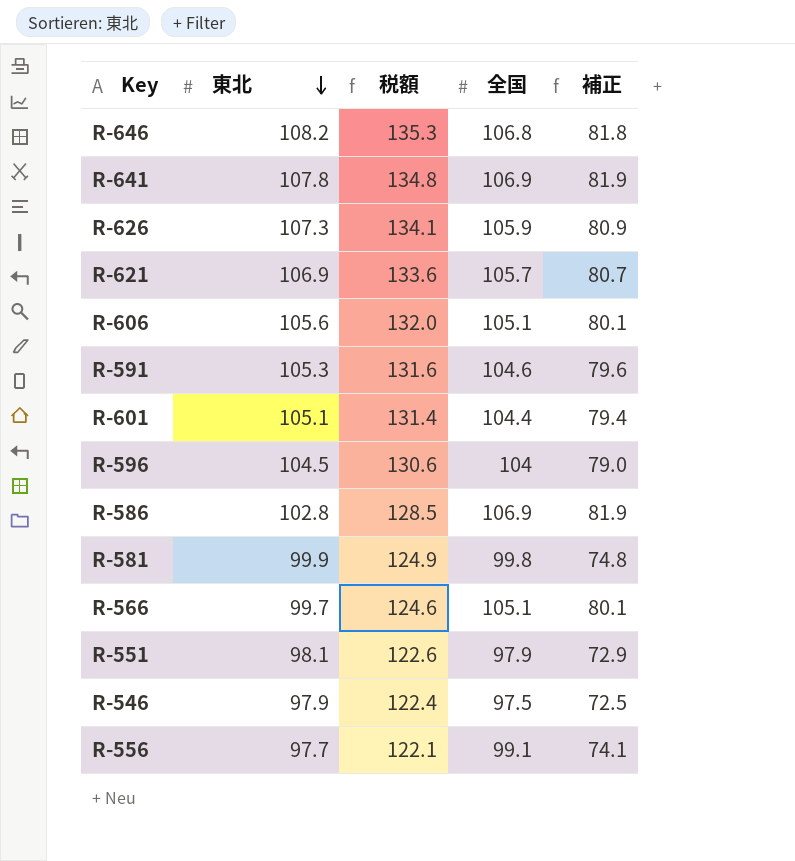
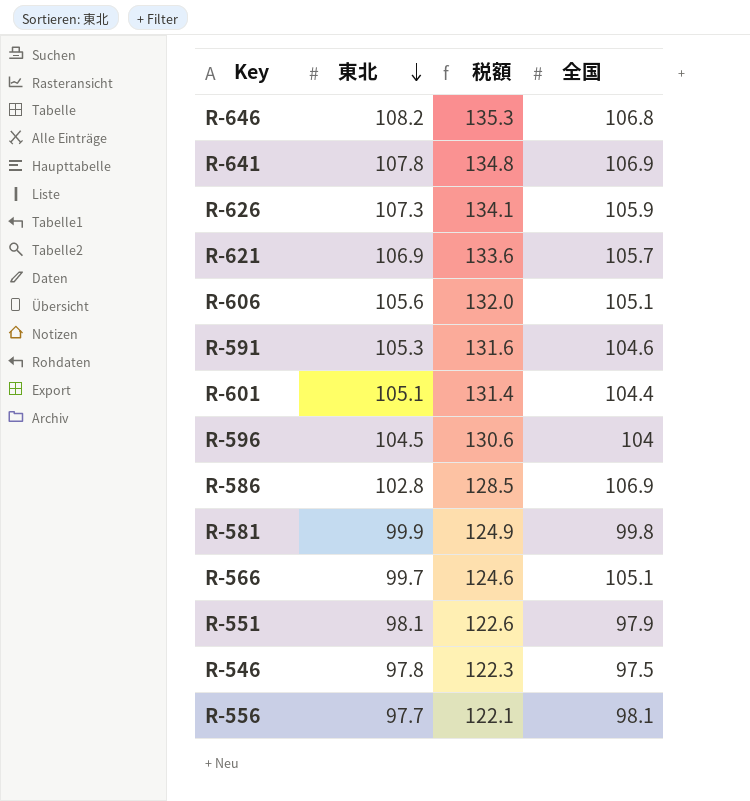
column 補正 | formula: [全国] - 25 -> none
R-546 | 東北: 97.9 -> 97.8
R-546 | 税額: 122.4 -> 122.3
R-556 | 全国: 99.1 -> 98.1

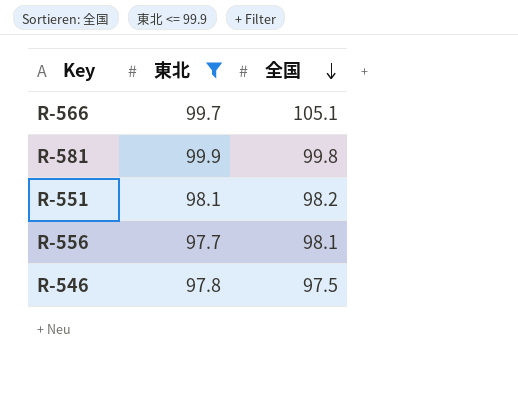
filter: none -> 東北 <= 99.9
row order: 東北 descending -> 全国 descending
column 税額 | formula: [東北] * 1.25 -> none
R-551 | 全国: 97.9 -> 98.2

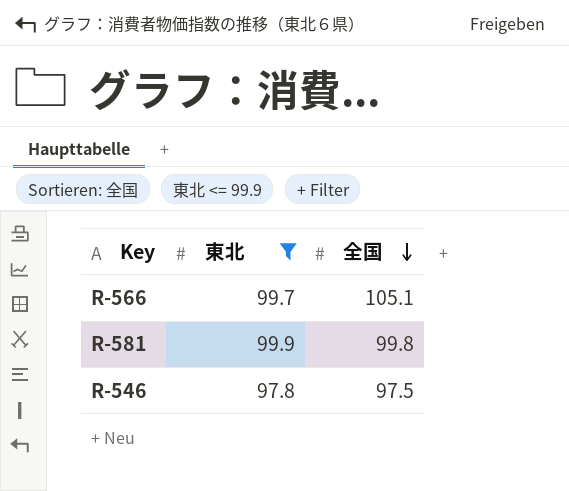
row R-551: 98.1 | 98.2 -> none
row R-556: 97.7 | 98.1 -> none

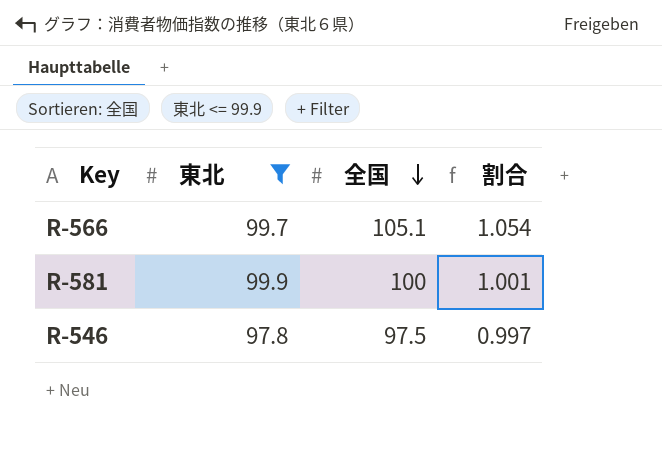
column 割合 | formula: none -> [全国] / [東北]
R-581 | 全国: 99.8 -> 100

